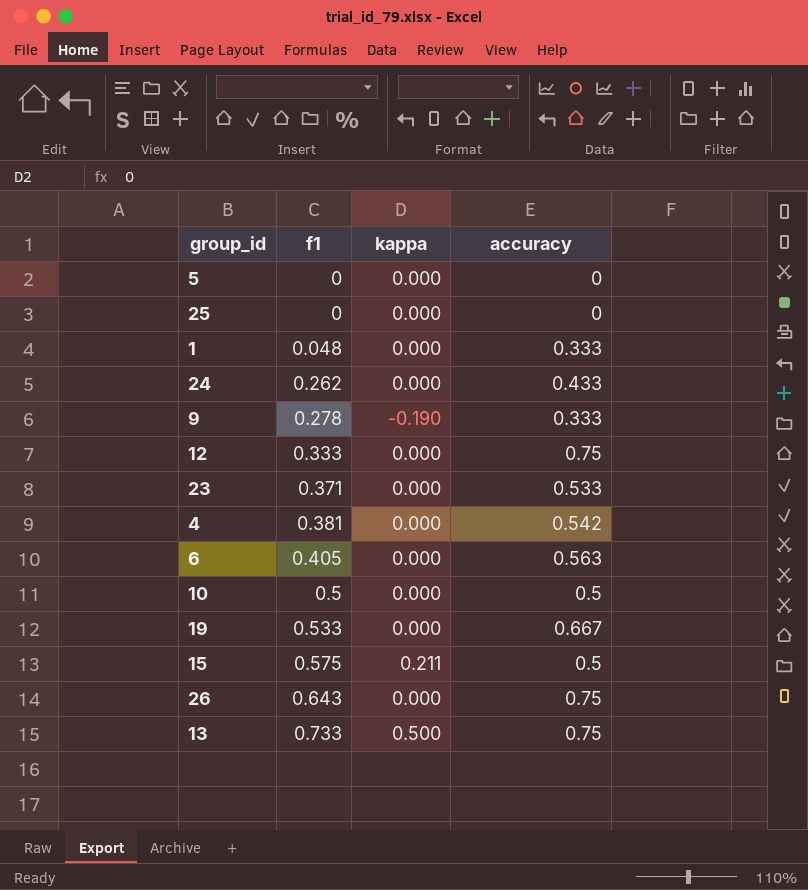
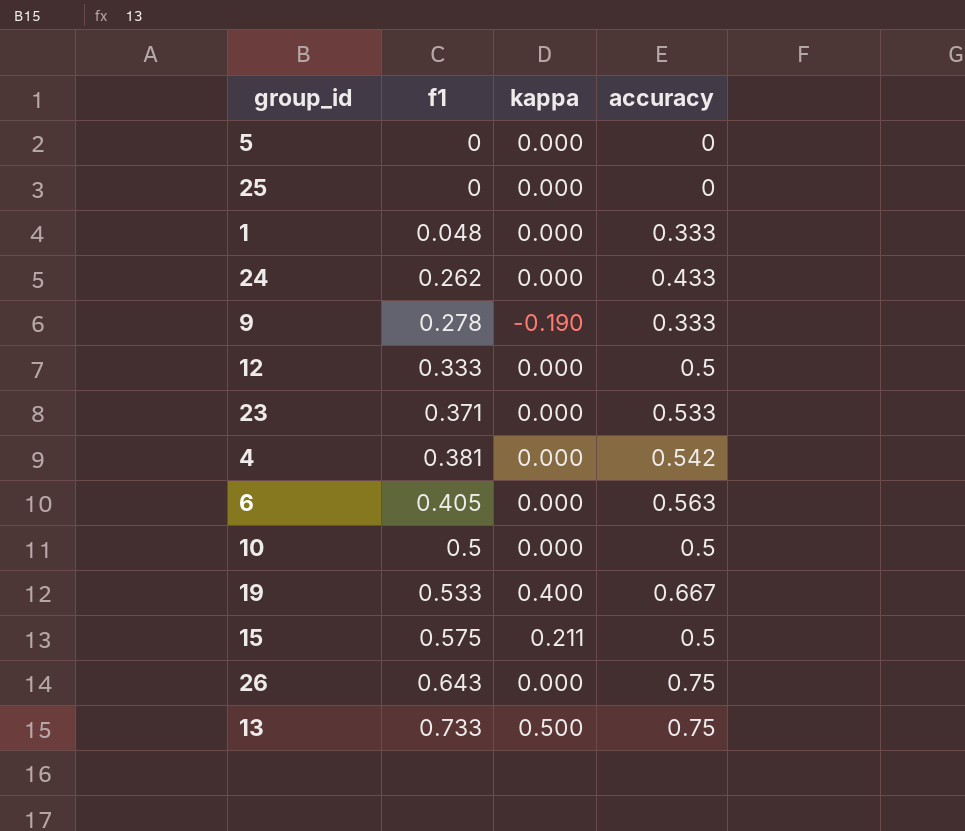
12 | accuracy: 0.75 -> 0.5
19 | kappa: 0.000 -> 0.400

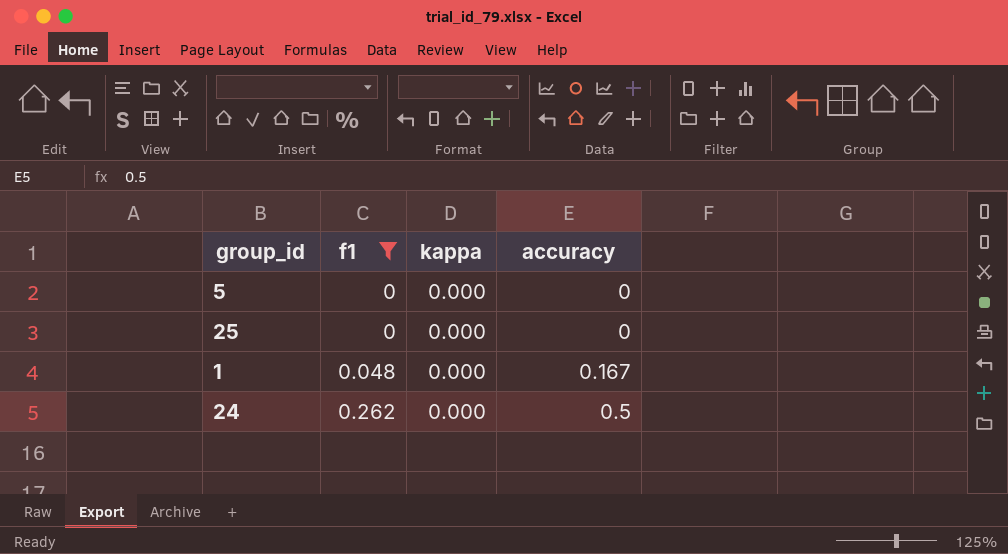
filter: none -> f1 <= 0.262
1 | accuracy: 0.333 -> 0.167
24 | accuracy: 0.433 -> 0.5

